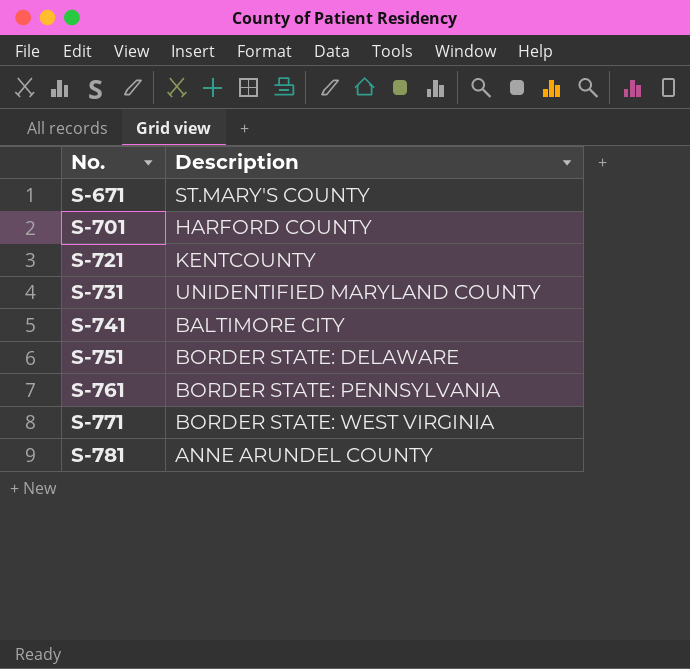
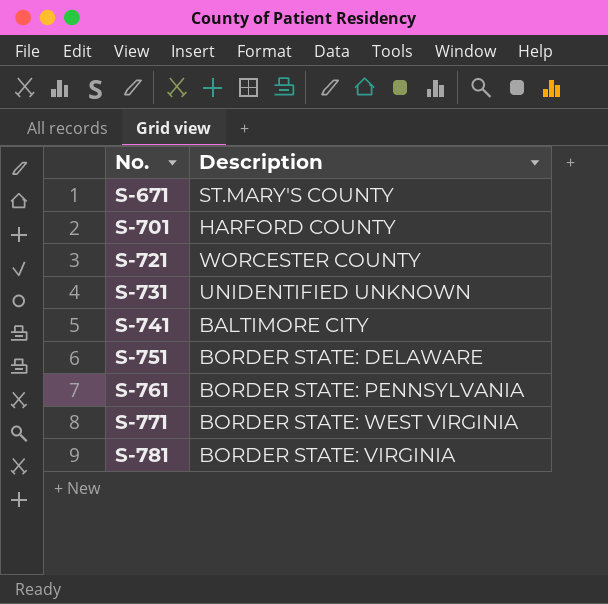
S-721 | Description: KENTCOUNTY -> WORCESTER COUNTY
S-731 | Description: UNIDENTIFIED MARYLAND COUNTY -> UNIDENTIFIED UNKNOWN
S-781 | Description: ANNE ARUNDEL COUNTY -> BORDER STATE: VIRGINIA

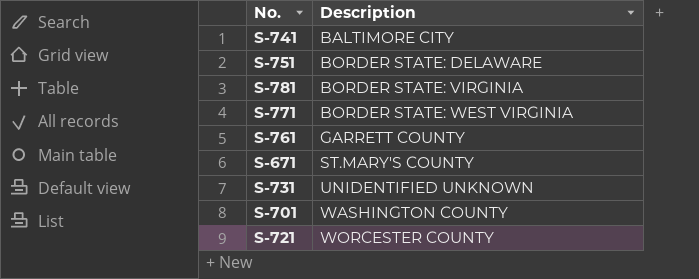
row order: No. ascending -> Description ascending
S-761 | Description: BORDER STATE: PENNSYLVANIA -> GARRETT COUNTY
S-701 | Description: HARFORD COUNTY -> WASHINGTON COUNTY

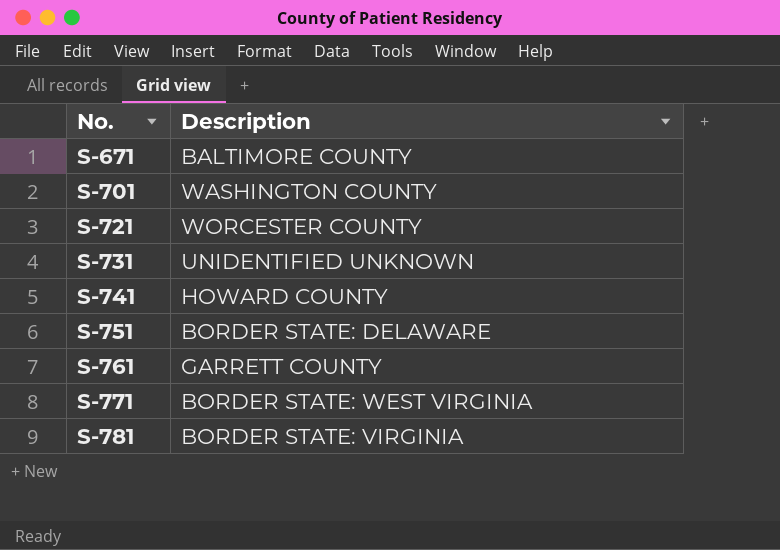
row order: Description ascending -> No. ascending
S-671 | Description: ST.MARY'S COUNTY -> BALTIMORE COUNTY
S-741 | Description: BALTIMORE CITY -> HOWARD COUNTY

